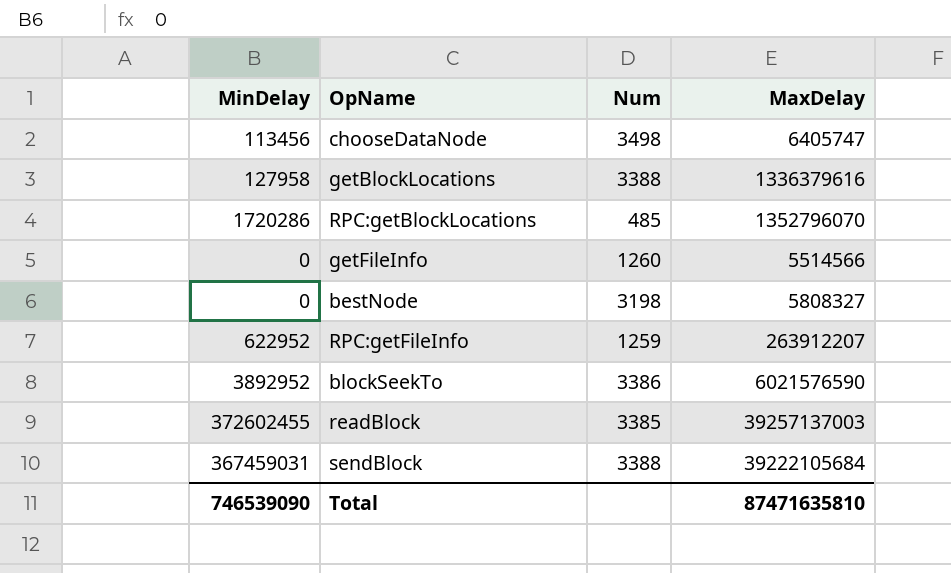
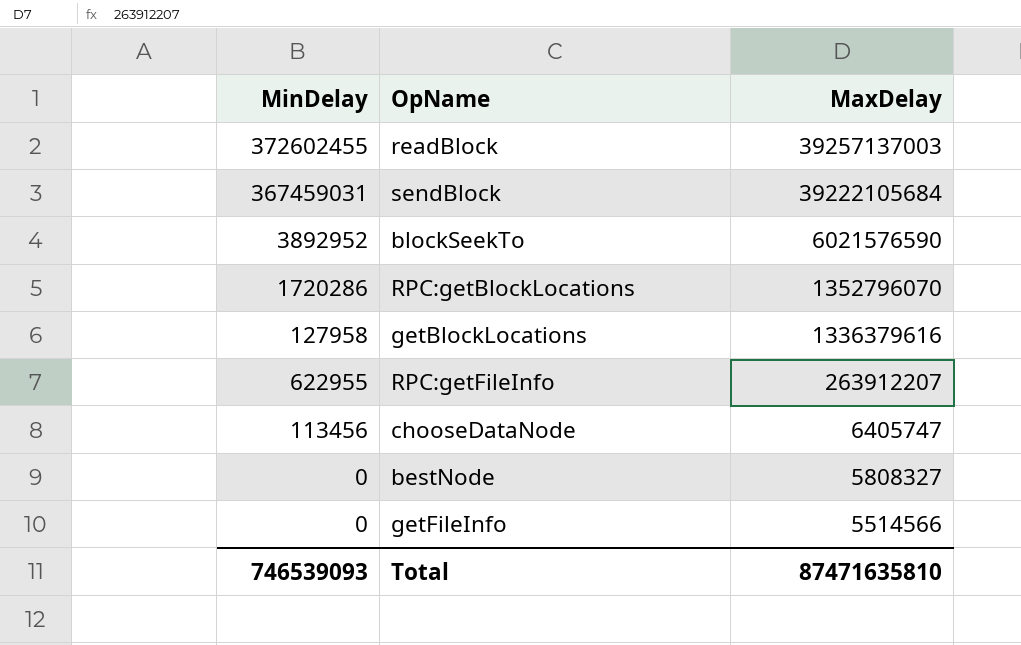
row order: none -> MaxDelay descending
column Num | position: 3 -> none
RPC:getFileInfo | MinDelay: 622952 -> 622955
Total | MinDelay: 746539090 -> 746539093

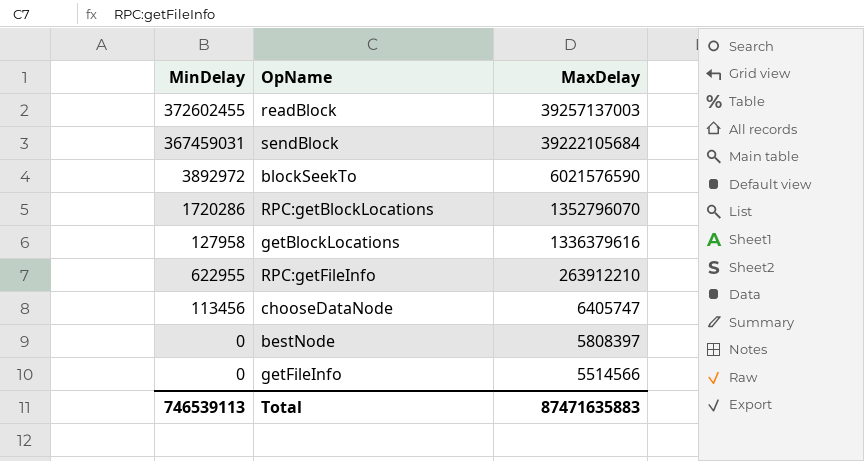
blockSeekTo | MinDelay: 3892952 -> 3892972
RPC:getFileInfo | MaxDelay: 263912207 -> 263912210
bestNode | MaxDelay: 5808327 -> 5808397
Total | MinDelay: 746539093 -> 746539113
Total | MaxDelay: 87471635810 -> 87471635883

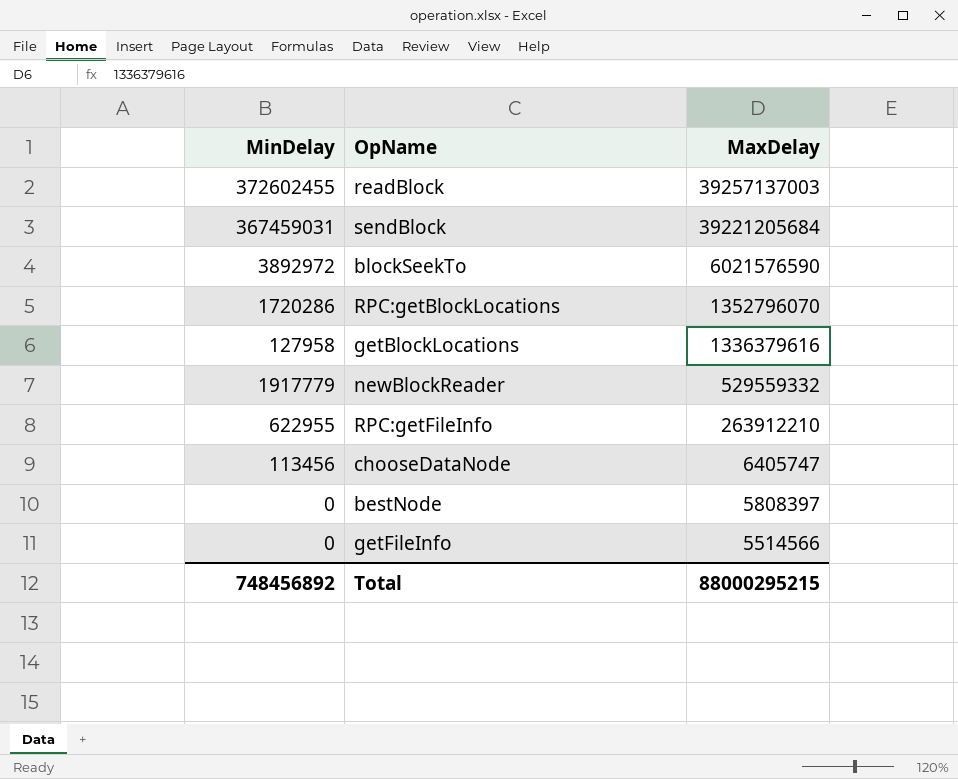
sendBlock | MaxDelay: 39222105684 -> 39221205684
row newBlockReader: none -> 1917779 | 529559332
Total | MinDelay: 746539113 -> 748456892
Total | MaxDelay: 87471635883 -> 88000295215

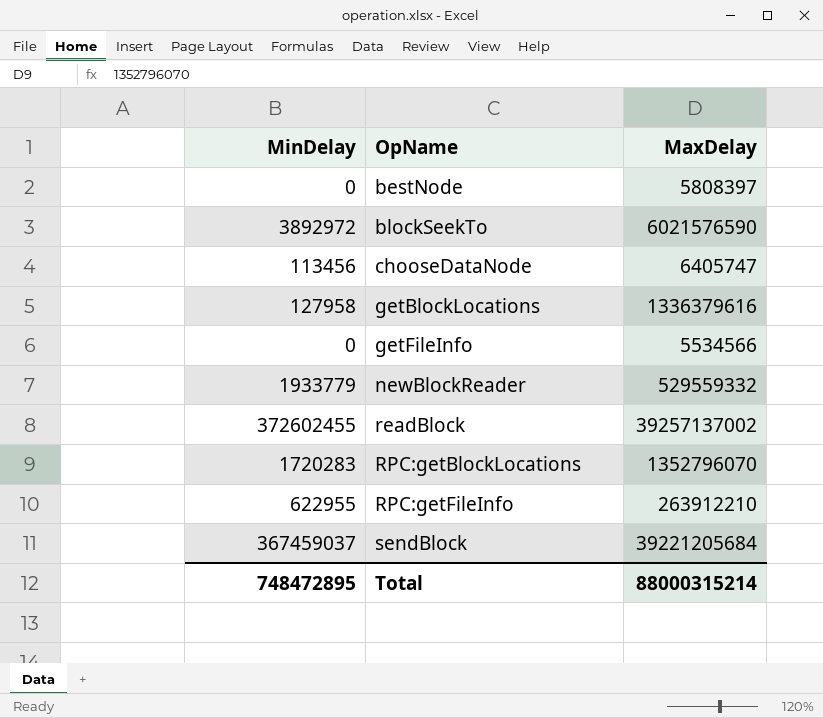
row order: MaxDelay descending -> OpName ascending
getFileInfo | MaxDelay: 5514566 -> 5534566
newBlockReader | MinDelay: 1917779 -> 1933779
readBlock | MaxDelay: 39257137003 -> 39257137002
RPC:getBlockLocations | MinDelay: 1720286 -> 1720283
sendBlock | MinDelay: 367459031 -> 367459037
Total | MinDelay: 748456892 -> 748472895
Total | MaxDelay: 88000295215 -> 88000315214

